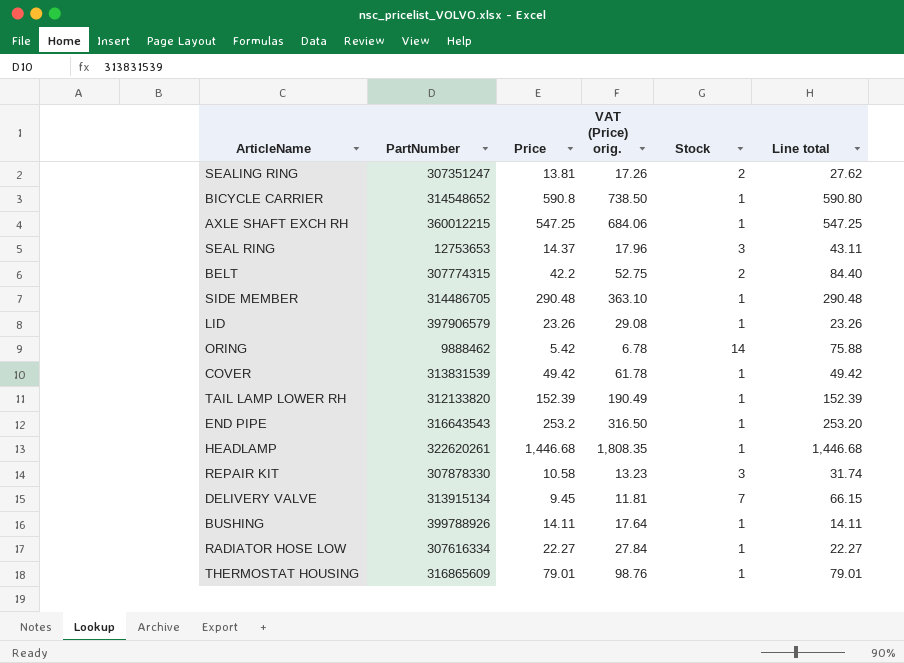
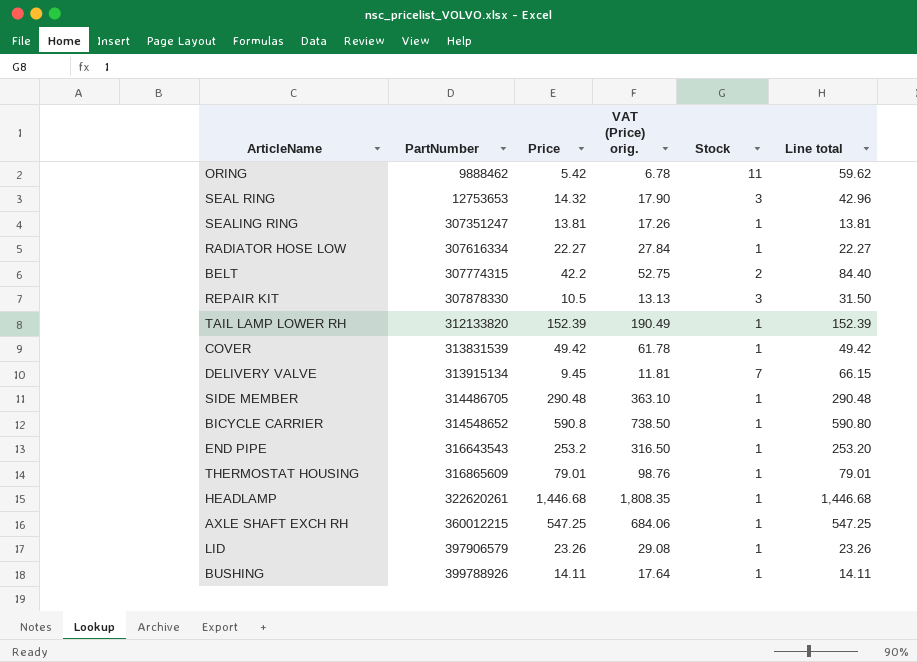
row order: none -> PartNumber ascending
ORING | Stock: 14 -> 11
ORING | Line total: 75.88 -> 59.62
SEAL RING | Price: 14.37 -> 14.32
SEAL RING | VAT (Price) orig.: 17.96 -> 17.90
SEAL RING | Line total: 43.11 -> 42.96
SEALING RING | Stock: 2 -> 1
SEALING RING | Line total: 27.62 -> 13.81
REPAIR KIT | Price: 10.58 -> 10.5
REPAIR KIT | VAT (Price) orig.: 13.23 -> 13.13
REPAIR KIT | Line total: 31.74 -> 31.50

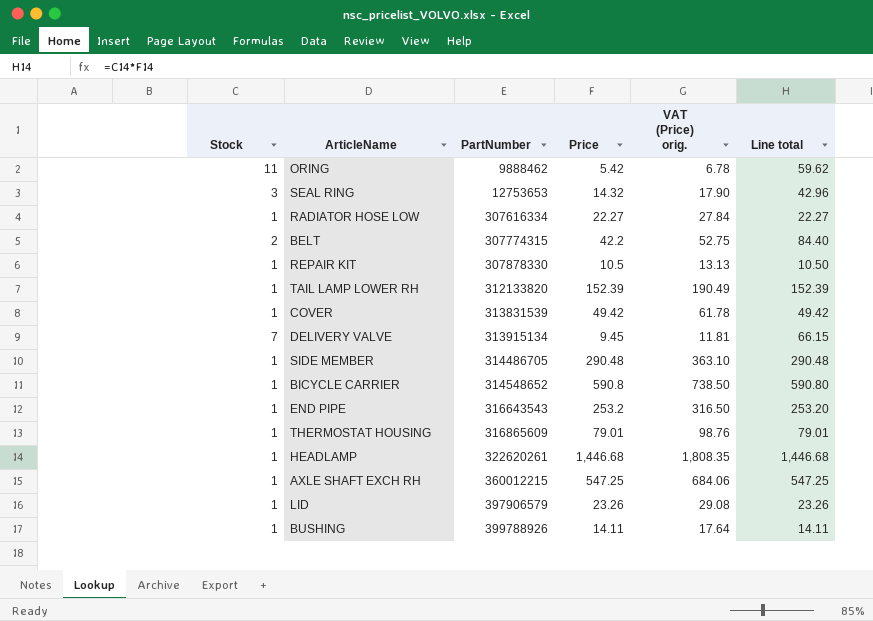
column Stock | position: 5 -> 1
row SEALING RING: 307351247 | 13.81 | 17.26 | 1 | 13.81 -> none
REPAIR KIT | Stock: 3 -> 1
REPAIR KIT | Line total: 31.50 -> 10.50

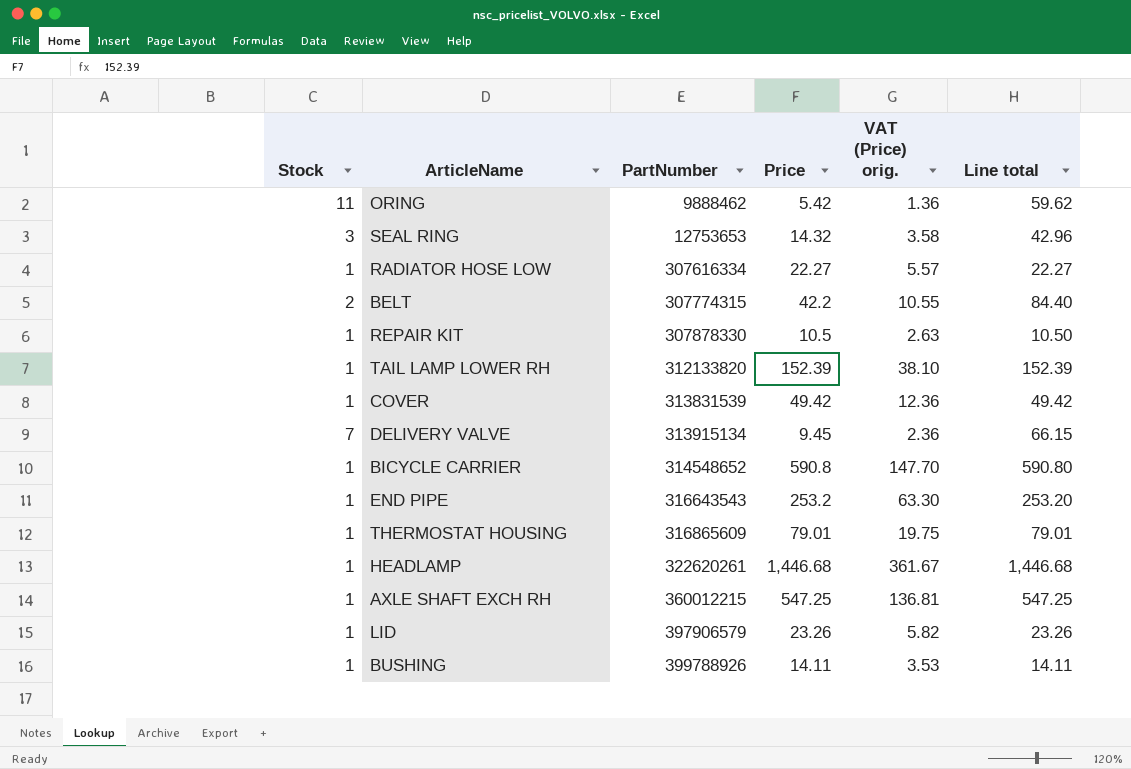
column VAT (Price) orig. | formula: [Price] * 1.25 -> [Price] * 0.25
row SIDE MEMBER: 1 | 314486705 | 290.48 | 363.10 | 290.48 -> none

